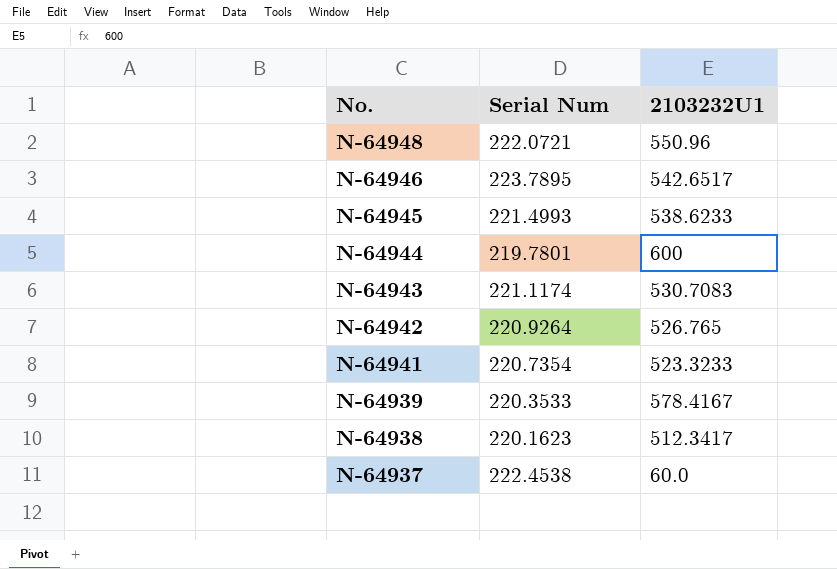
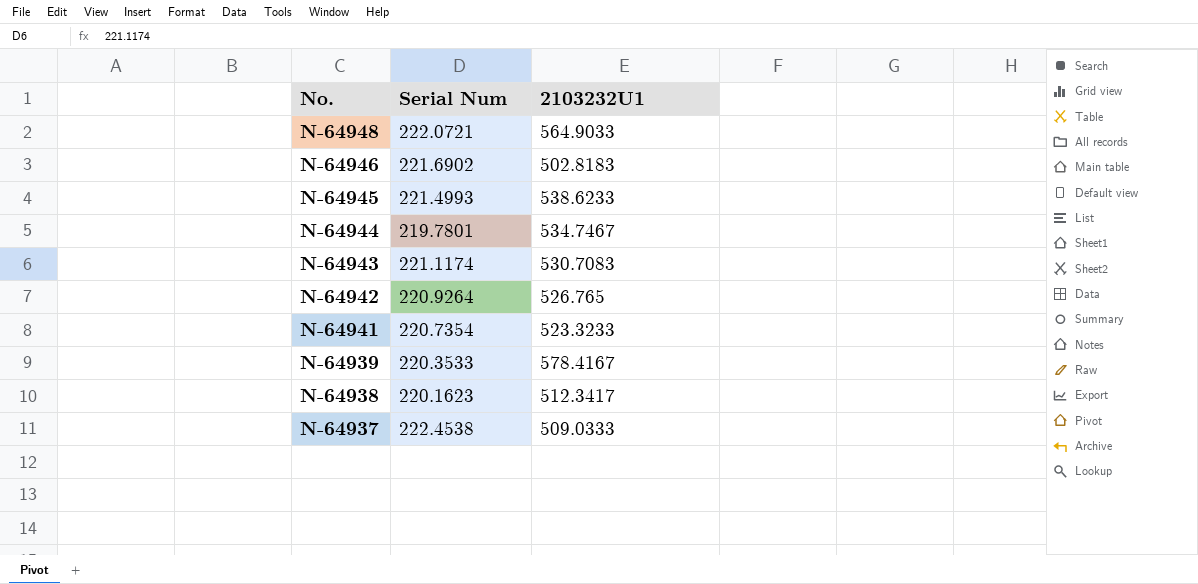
N-64948 | 2103232U1: 550.96 -> 564.9033
N-64946 | Serial Num: 223.7895 -> 221.6902
N-64946 | 2103232U1: 542.6517 -> 502.8183
N-64944 | 2103232U1: 600 -> 534.7467
N-64937 | 2103232U1: 60.0 -> 509.0333

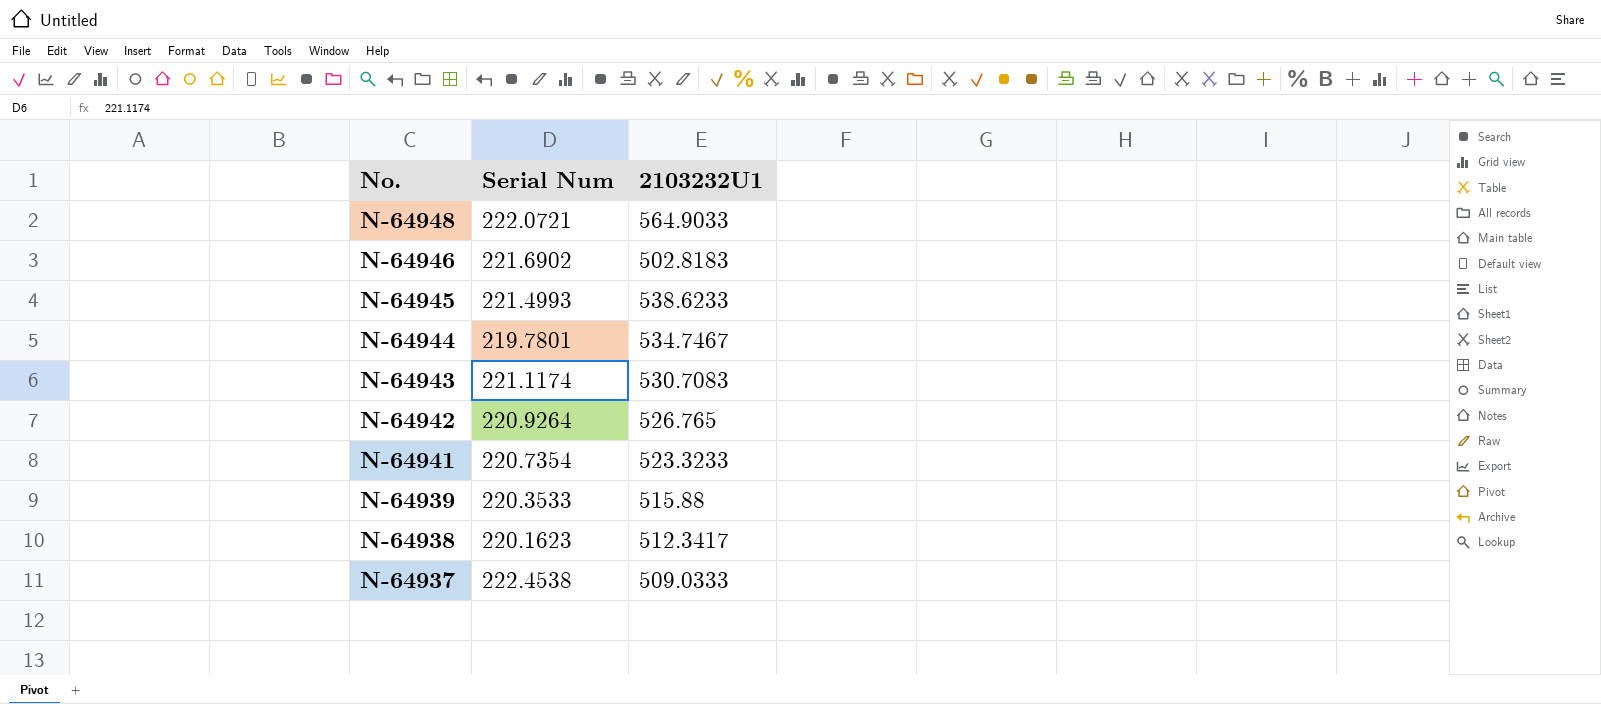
N-64939 | 2103232U1: 578.4167 -> 515.88

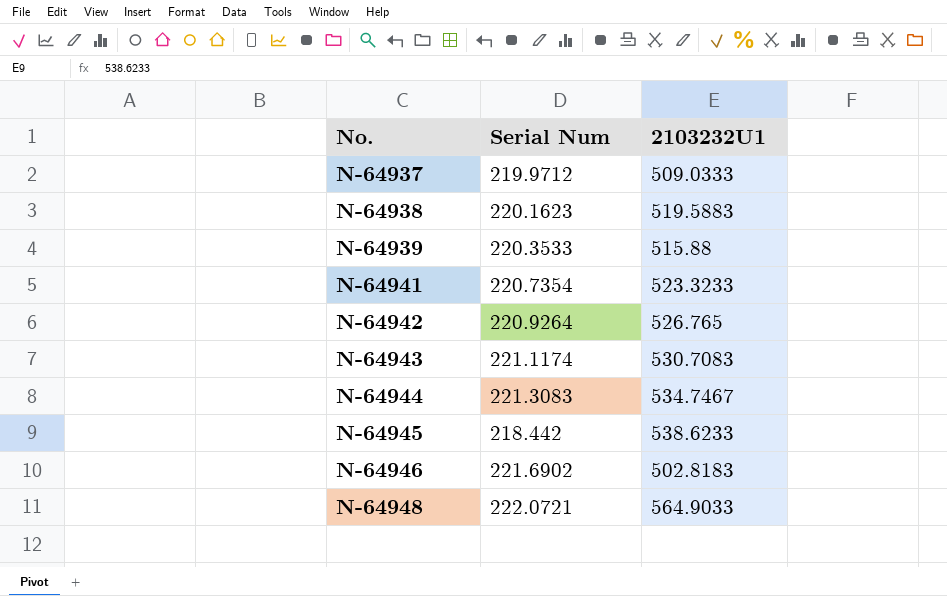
row order: No. descending -> No. ascending
N-64937 | Serial Num: 222.4538 -> 219.9712
N-64938 | 2103232U1: 512.3417 -> 519.5883
N-64944 | Serial Num: 219.7801 -> 221.3083
N-64945 | Serial Num: 221.4993 -> 218.442

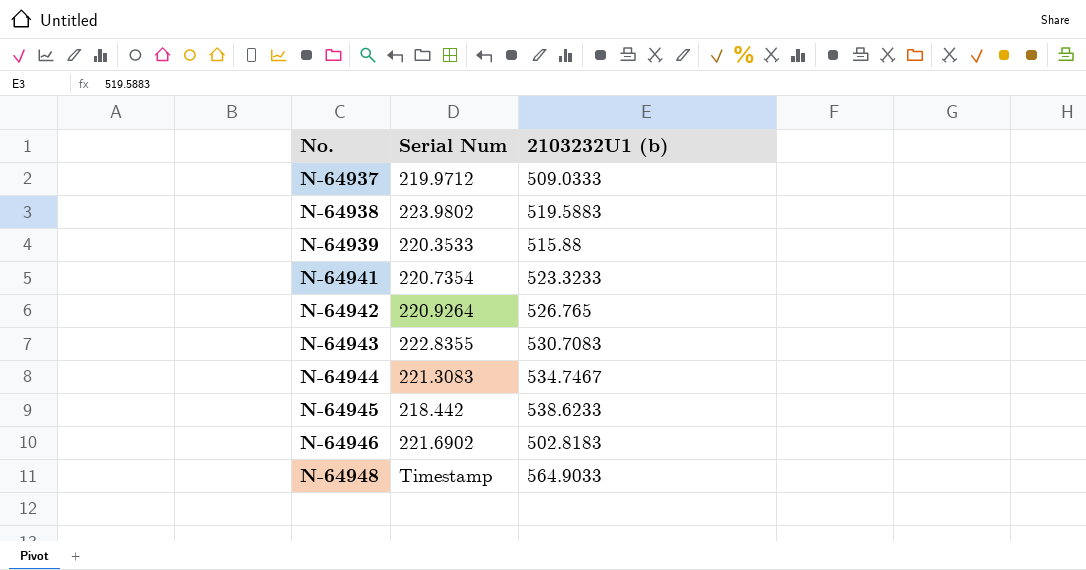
column name: 2103232U1 -> 2103232U1 (b)
N-64938 | Serial Num: 220.1623 -> 223.9802
N-64943 | Serial Num: 221.1174 -> 222.8355
N-64948 | Serial Num: 222.0721 -> Timestamp

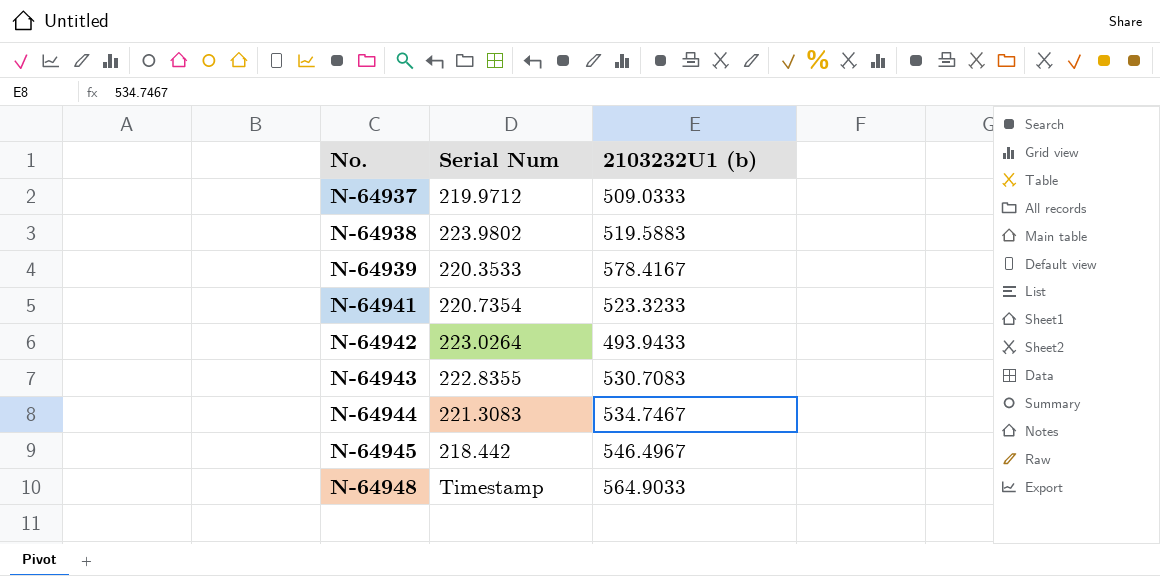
row N-64946: 221.6902 | 502.8183 -> none
N-64939 | 2103232U1 (b): 515.88 -> 578.4167
N-64942 | Serial Num: 220.9264 -> 223.0264
N-64942 | 2103232U1 (b): 526.765 -> 493.9433
N-64945 | 2103232U1 (b): 538.6233 -> 546.4967

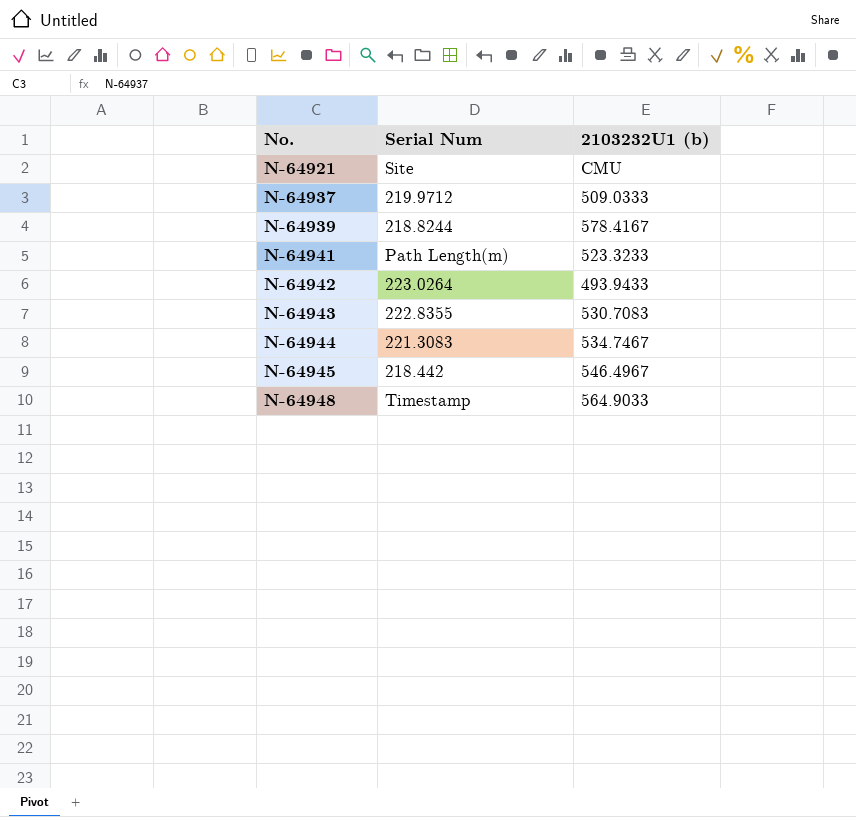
row N-64938: 223.9802 | 519.5883 -> none
row N-64921: none -> Site | CMU
N-64939 | Serial Num: 220.3533 -> 218.8244
N-64941 | Serial Num: 220.7354 -> Path Length(m)

